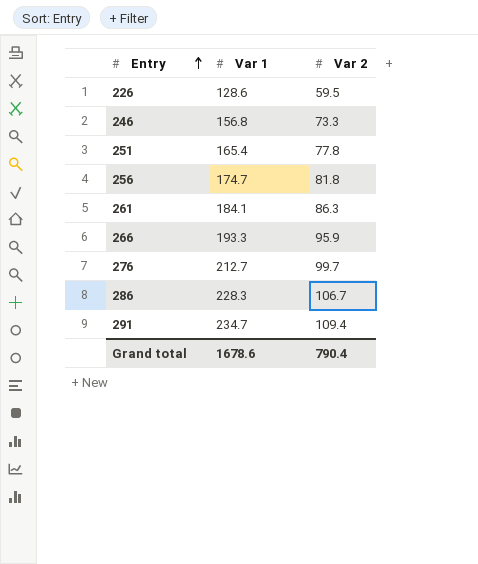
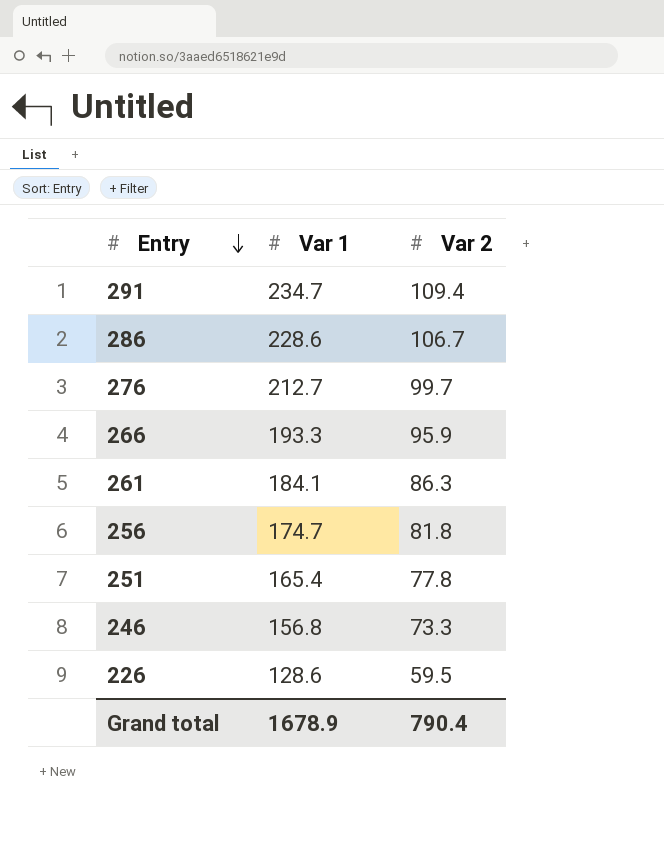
row order: Entry ascending -> Entry descending
286 | Var 1: 228.3 -> 228.6
Grand total | Var 1: 1678.6 -> 1678.9

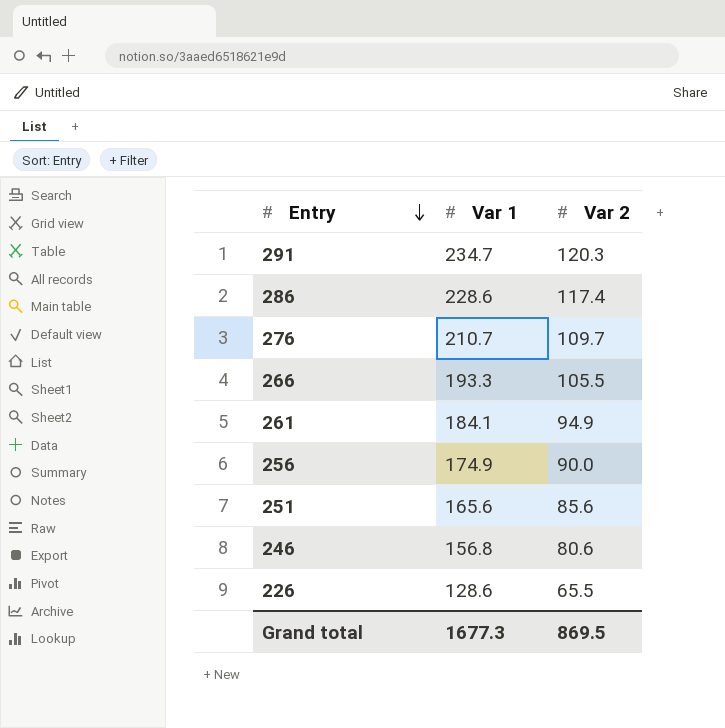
291 | Var 2: 109.4 -> 120.3
286 | Var 2: 106.7 -> 117.4
276 | Var 1: 212.7 -> 210.7
276 | Var 2: 99.7 -> 109.7
266 | Var 2: 95.9 -> 105.5
261 | Var 2: 86.3 -> 94.9
256 | Var 1: 174.7 -> 174.9
256 | Var 2: 81.8 -> 90.0
251 | Var 1: 165.4 -> 165.6
251 | Var 2: 77.8 -> 85.6
246 | Var 2: 73.3 -> 80.6
226 | Var 2: 59.5 -> 65.5
Grand total | Var 1: 1678.9 -> 1677.3
Grand total | Var 2: 790.4 -> 869.5

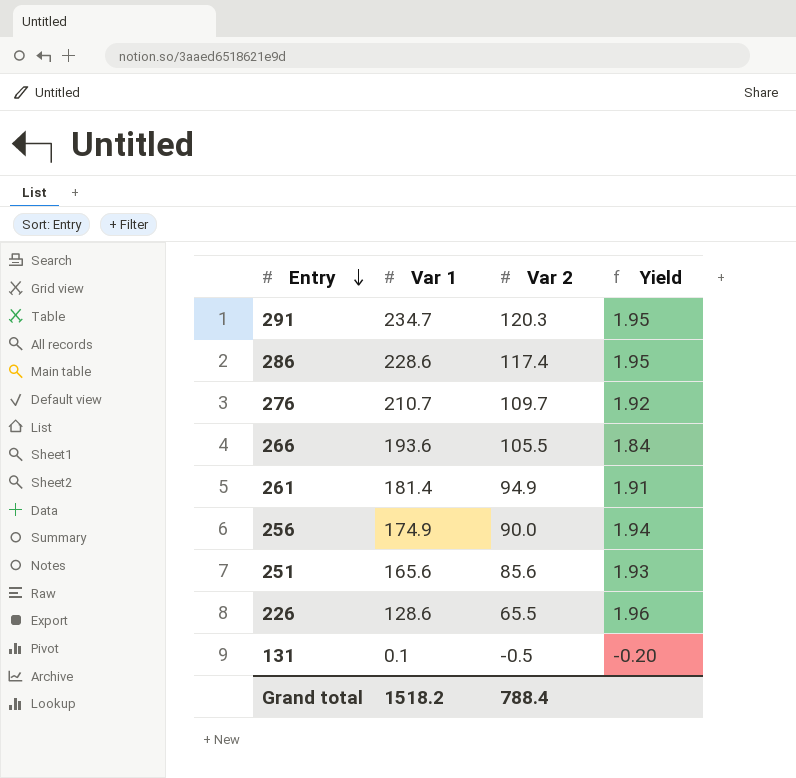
column Yield | formula: none -> [Var 1] / [Var 2]
row 246: 156.8 | 80.6 -> none
266 | Var 1: 193.3 -> 193.6
261 | Var 1: 184.1 -> 181.4
row 131: none -> 0.1 | -0.5 | -0.20
Grand total | Var 1: 1677.3 -> 1518.2
Grand total | Var 2: 869.5 -> 788.4

